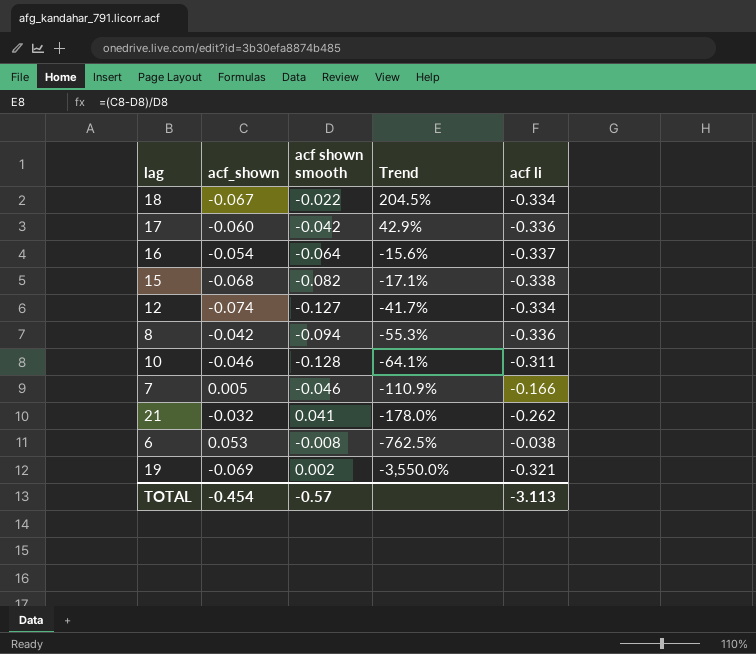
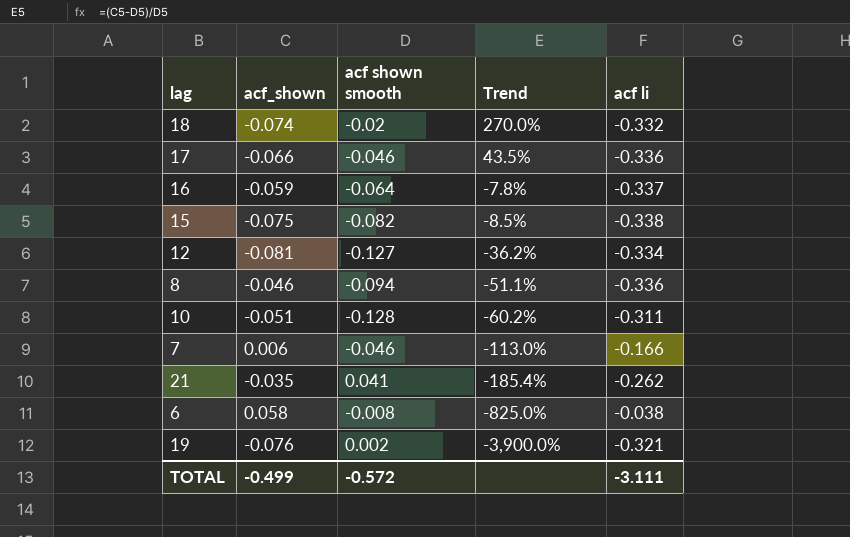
18 | acf_shown: -0.067 -> -0.074
18 | acf shown smooth: -0.022 -> -0.02
18 | Trend: 204.5% -> 270.0%
18 | acf li: -0.334 -> -0.332
17 | acf_shown: -0.060 -> -0.066
17 | acf shown smooth: -0.042 -> -0.046
17 | Trend: 42.9% -> 43.5%
16 | acf_shown: -0.054 -> -0.059
16 | Trend: -15.6% -> -7.8%
15 | acf_shown: -0.068 -> -0.075
15 | Trend: -17.1% -> -8.5%
12 | acf_shown: -0.074 -> -0.081
12 | Trend: -41.7% -> -36.2%
8 | acf_shown: -0.042 -> -0.046
8 | Trend: -55.3% -> -51.1%
10 | acf_shown: -0.046 -> -0.051
10 | Trend: -64.1% -> -60.2%
7 | acf_shown: 0.005 -> 0.006
7 | Trend: -110.9% -> -113.0%
21 | acf_shown: -0.032 -> -0.035
21 | Trend: -178.0% -> -185.4%
6 | acf_shown: 0.053 -> 0.058
6 | Trend: -762.5% -> -825.0%
19 | acf_shown: -0.069 -> -0.076
19 | Trend: -3,550.0% -> -3,900.0%
TOTAL | acf_shown: -0.454 -> -0.499
TOTAL | acf shown smooth: -0.57 -> -0.572
TOTAL | acf li: -3.113 -> -3.111

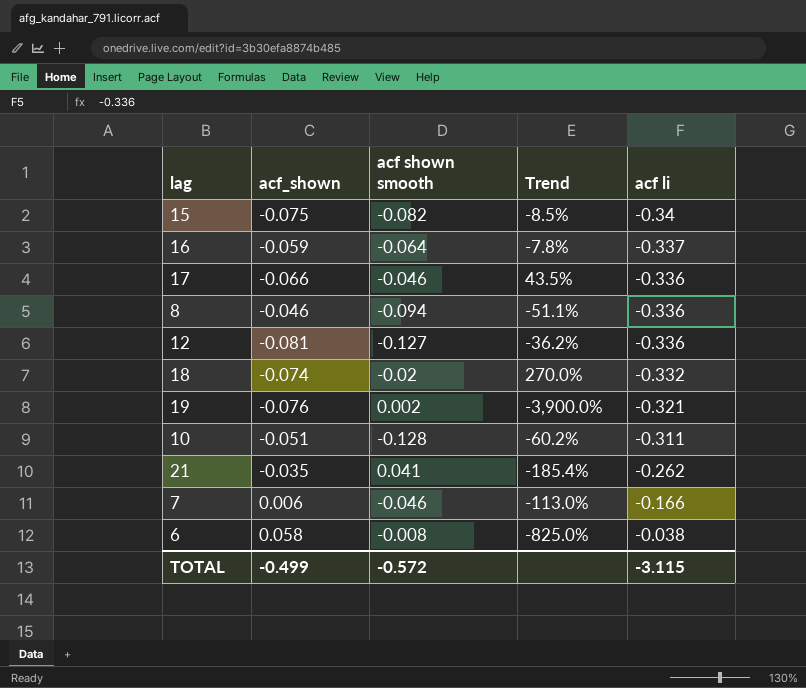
row order: Trend descending -> acf li ascending
15 | acf li: -0.338 -> -0.34
12 | acf li: -0.334 -> -0.336
TOTAL | acf li: -3.111 -> -3.115

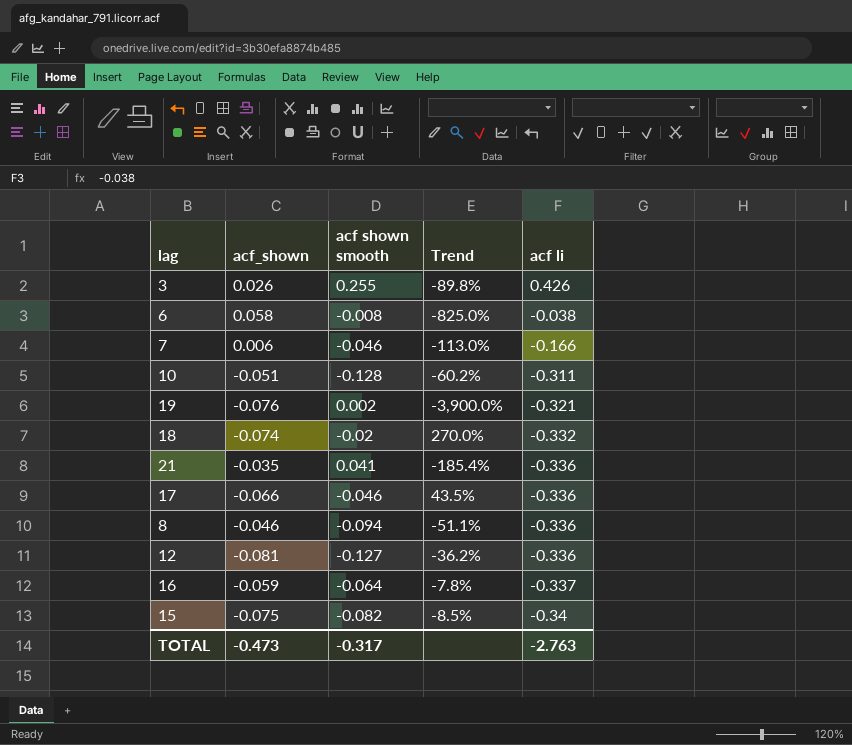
row order: acf li ascending -> acf li descending
row 3: none -> 0.026 | 0.255 | -89.8% | 0.426
21 | acf li: -0.262 -> -0.336
TOTAL | acf_shown: -0.499 -> -0.473
TOTAL | acf shown smooth: -0.572 -> -0.317
TOTAL | acf li: -3.115 -> -2.763

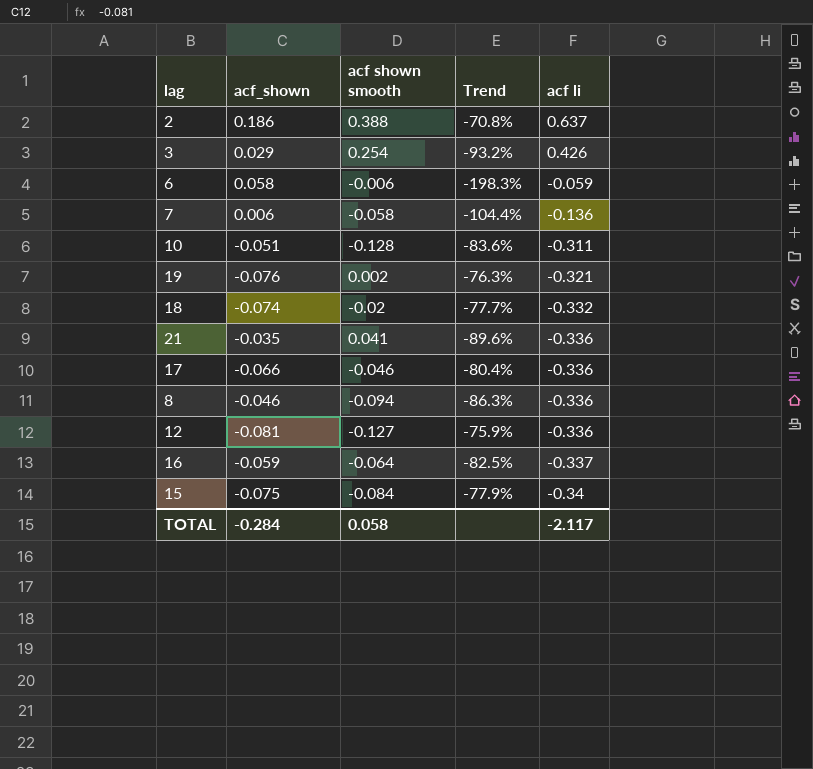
column Trend | formula: ([acf_shown] - [acf shown smooth]) / [acf shown smooth] -> ([acf_shown] - [acf li]) / [acf li]
row 2: none -> 0.186 | 0.388 | -70.8% | 0.637
3 | acf_shown: 0.026 -> 0.029
3 | acf shown smooth: 0.255 -> 0.254
6 | acf shown smooth: -0.008 -> -0.006
6 | acf li: -0.038 -> -0.059
7 | acf shown smooth: -0.046 -> -0.058
7 | acf li: -0.166 -> -0.136
15 | acf shown smooth: -0.082 -> -0.084
TOTAL | acf_shown: -0.473 -> -0.284
TOTAL | acf shown smooth: -0.317 -> 0.058
TOTAL | acf li: -2.763 -> -2.117

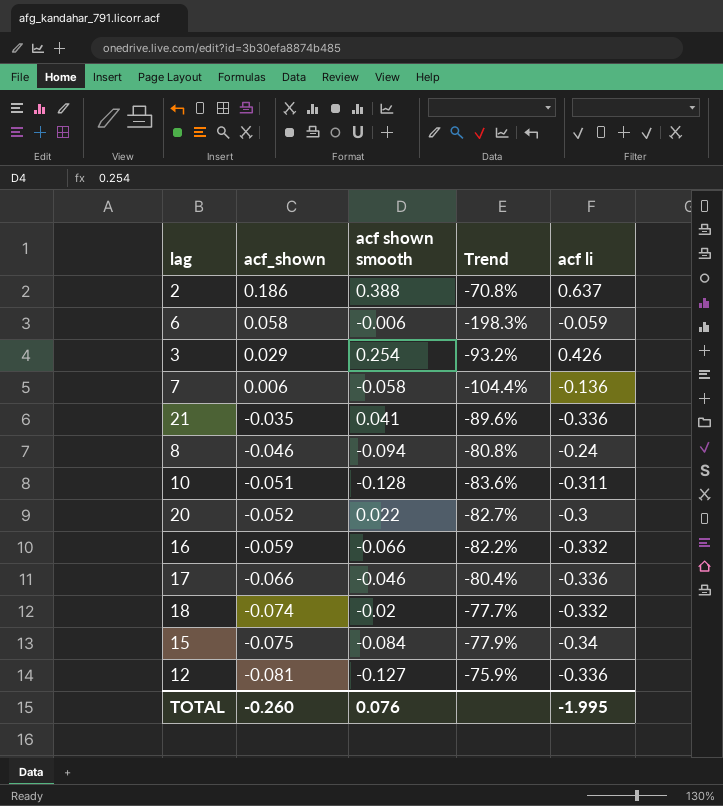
row order: acf li descending -> acf_shown descending
row 19: -0.076 | 0.002 | -76.3% | -0.321 -> none
8 | Trend: -86.3% -> -80.8%
8 | acf li: -0.336 -> -0.24
row 20: none -> -0.052 | 0.022 | -82.7% | -0.3
16 | acf shown smooth: -0.064 -> -0.066
16 | Trend: -82.5% -> -82.2%
16 | acf li: -0.337 -> -0.332
TOTAL | acf_shown: -0.284 -> -0.260
TOTAL | acf shown smooth: 0.058 -> 0.076
TOTAL | acf li: -2.117 -> -1.995

